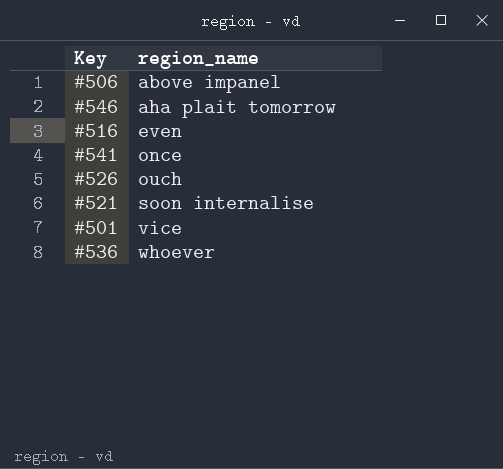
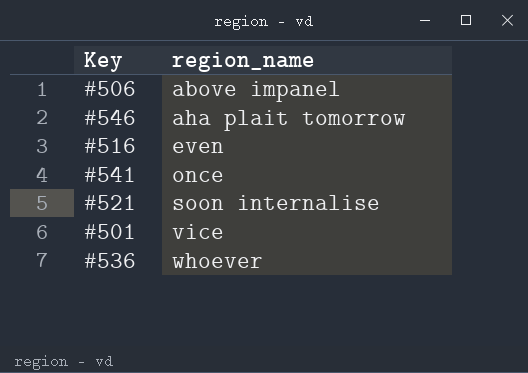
row #526: ouch -> none

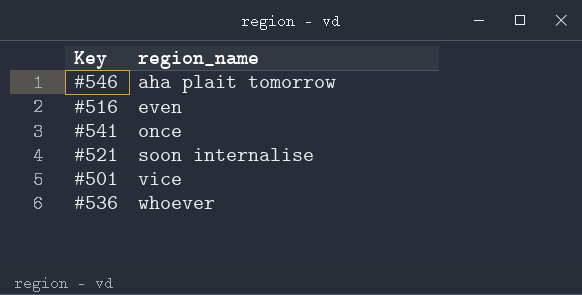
row #506: above impanel -> none

